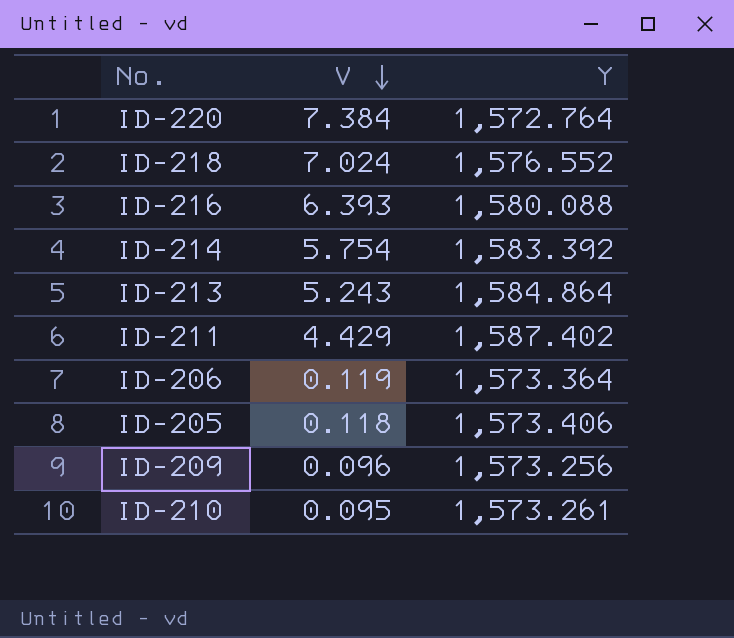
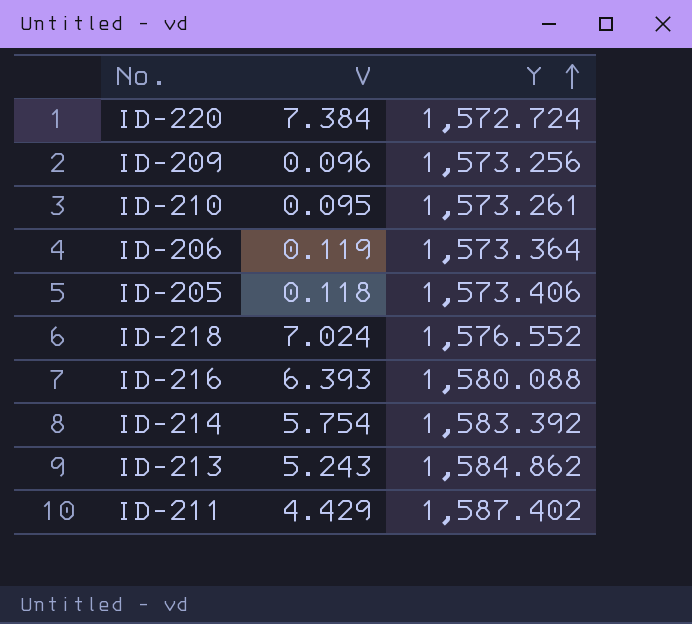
row order: V descending -> Y ascending
ID-220 | Y: 1,572.764 -> 1,572.724
ID-213 | Y: 1,584.864 -> 1,584.862

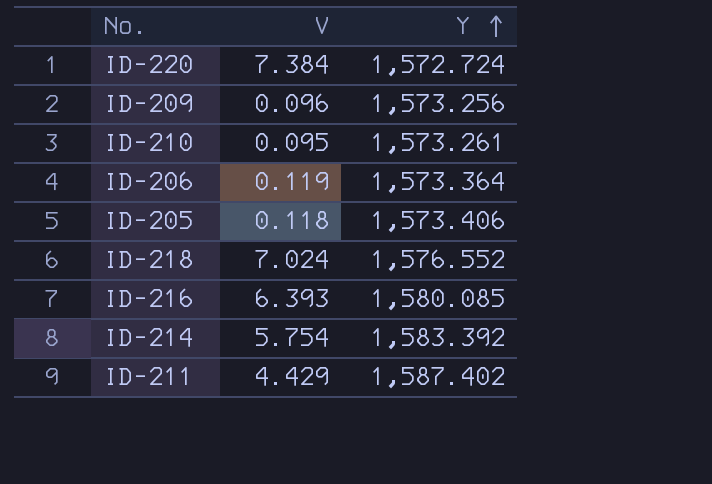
row ID-213: 5.243 | 1,584.862 -> none
ID-216 | Y: 1,580.088 -> 1,580.085

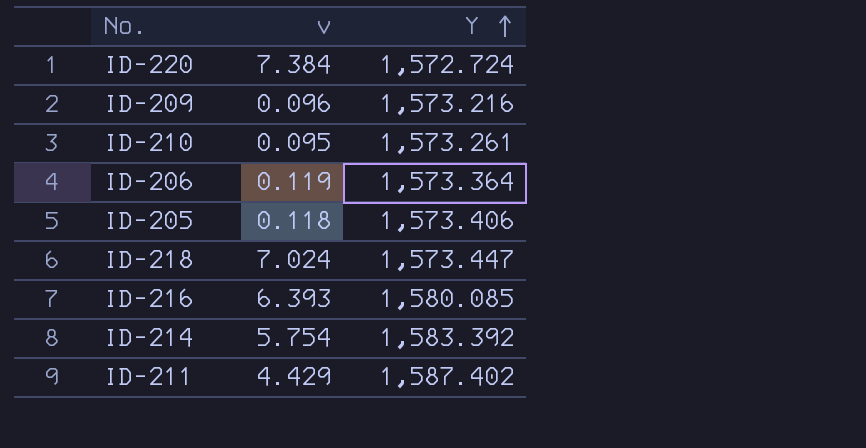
column name: V -> v
ID-209 | Y: 1,573.256 -> 1,573.216
ID-218 | Y: 1,576.552 -> 1,573.447

